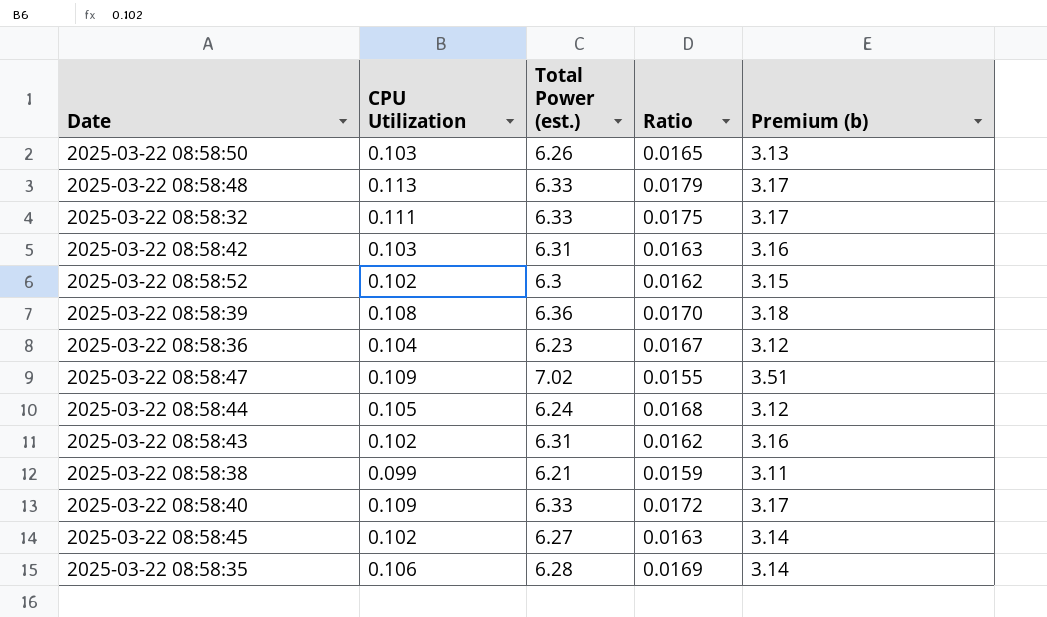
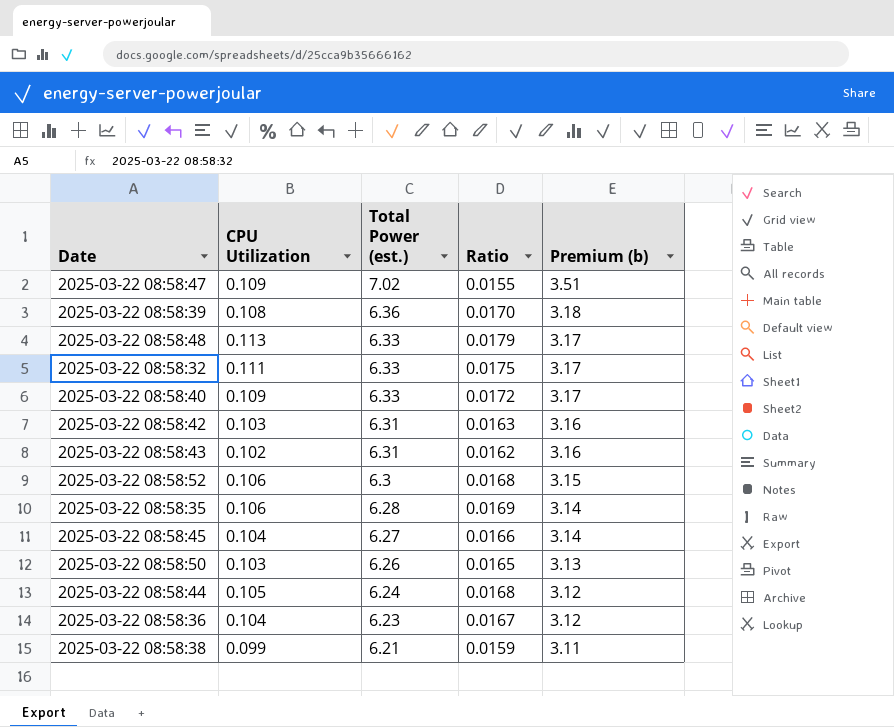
row order: none -> Total Power (est.) descending
2025-03-22 08:58:52 | CPU Utilization: 0.102 -> 0.106
2025-03-22 08:58:52 | Ratio: 0.0162 -> 0.0168
2025-03-22 08:58:45 | CPU Utilization: 0.102 -> 0.104
2025-03-22 08:58:45 | Ratio: 0.0163 -> 0.0166

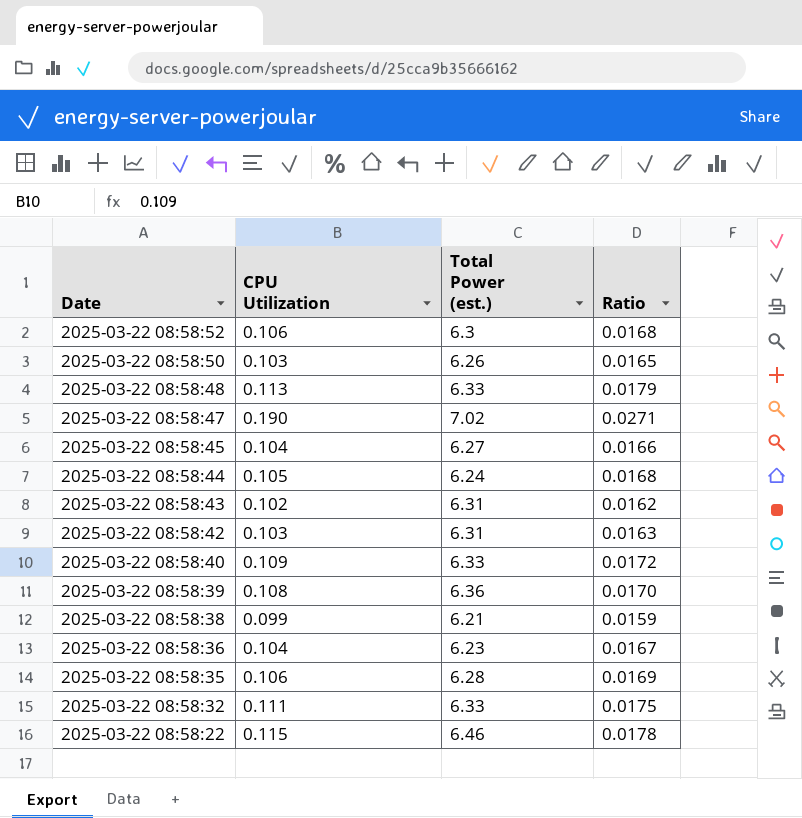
row order: Total Power (est.) descending -> Date descending
column Premium (b) | formula: [Total Power (est.)] * 0.5 -> none
2025-03-22 08:58:47 | CPU Utilization: 0.109 -> 0.190
2025-03-22 08:58:47 | Ratio: 0.0155 -> 0.0271
row 2025-03-22 08:58:22: none -> 0.115 | 6.46 | 0.0178

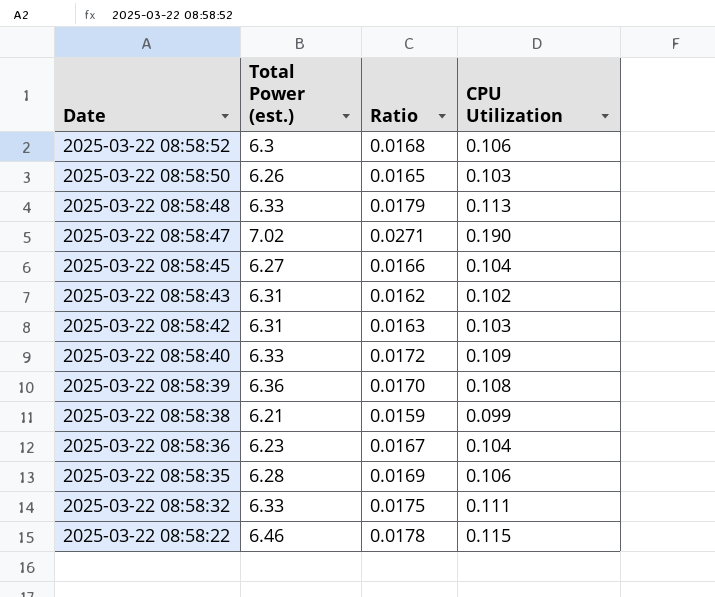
column CPU Utilization | position: 2 -> 4
row 2025-03-22 08:58:44: 0.105 | 6.24 | 0.0168 -> none

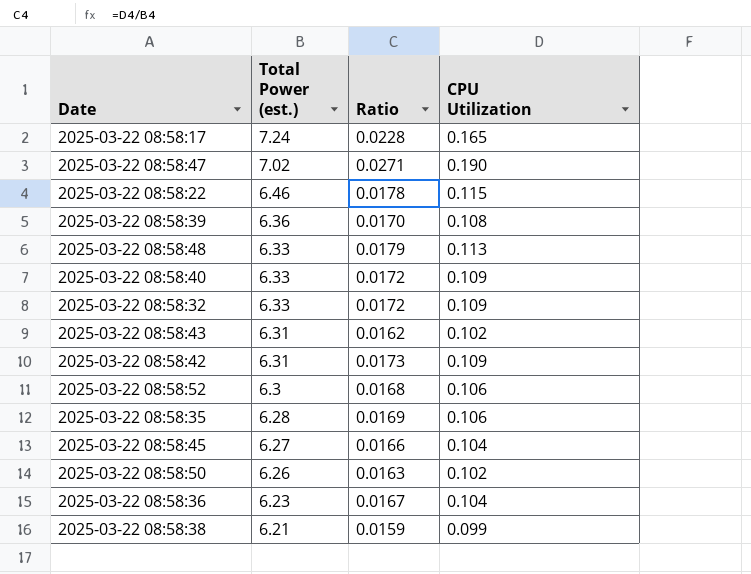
row order: Date descending -> Total Power (est.) descending
row 2025-03-22 08:58:17: none -> 7.24 | 0.0228 | 0.165
2025-03-22 08:58:32 | Ratio: 0.0175 -> 0.0172
2025-03-22 08:58:32 | CPU Utilization: 0.111 -> 0.109
2025-03-22 08:58:42 | Ratio: 0.0163 -> 0.0173
2025-03-22 08:58:42 | CPU Utilization: 0.103 -> 0.109
2025-03-22 08:58:50 | Ratio: 0.0165 -> 0.0163
2025-03-22 08:58:50 | CPU Utilization: 0.103 -> 0.102

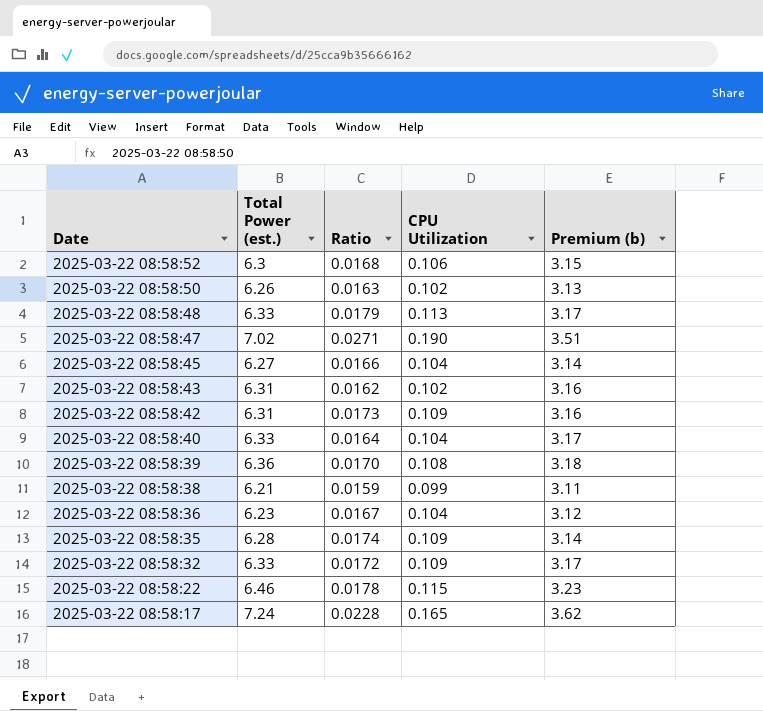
row order: Total Power (est.) descending -> Date descending
column Premium (b) | formula: none -> [Total Power (est.)] * 0.5
2025-03-22 08:58:40 | Ratio: 0.0172 -> 0.0164
2025-03-22 08:58:40 | CPU Utilization: 0.109 -> 0.104
2025-03-22 08:58:35 | Ratio: 0.0169 -> 0.0174
2025-03-22 08:58:35 | CPU Utilization: 0.106 -> 0.109

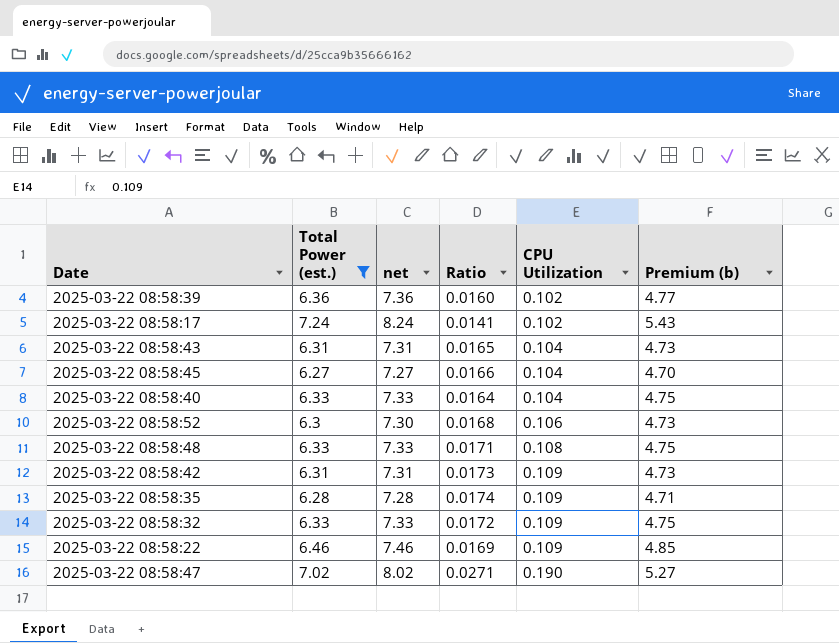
filter: none -> Total Power (est.) >= 6.27
row order: Date descending -> CPU Utilization ascending
column net | formula: none -> [Total Power (est.)] + 1
column Premium (b) | formula: [Total Power (est.)] * 0.5 -> [Total Power (est.)] * 0.75
2025-03-22 08:58:39 | Ratio: 0.0170 -> 0.0160
2025-03-22 08:58:39 | CPU Utilization: 0.108 -> 0.102
2025-03-22 08:58:17 | Ratio: 0.0228 -> 0.0141
2025-03-22 08:58:17 | CPU Utilization: 0.165 -> 0.102
2025-03-22 08:58:43 | Ratio: 0.0162 -> 0.0165
2025-03-22 08:58:43 | CPU Utilization: 0.102 -> 0.104
2025-03-22 08:58:48 | Ratio: 0.0179 -> 0.0171
2025-03-22 08:58:48 | CPU Utilization: 0.113 -> 0.108
2025-03-22 08:58:22 | Ratio: 0.0178 -> 0.0169
2025-03-22 08:58:22 | CPU Utilization: 0.115 -> 0.109

